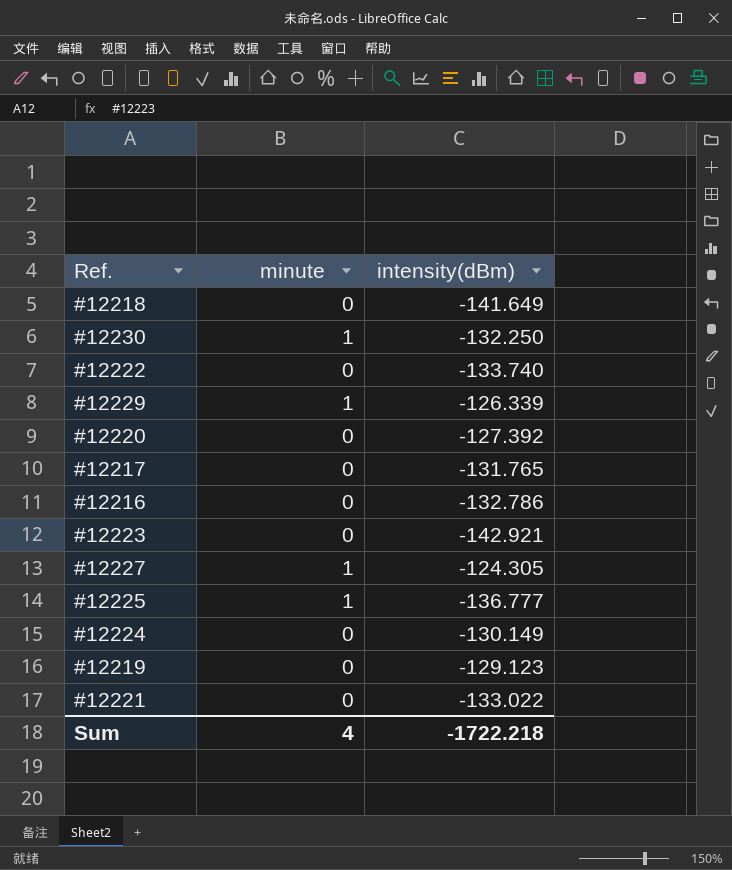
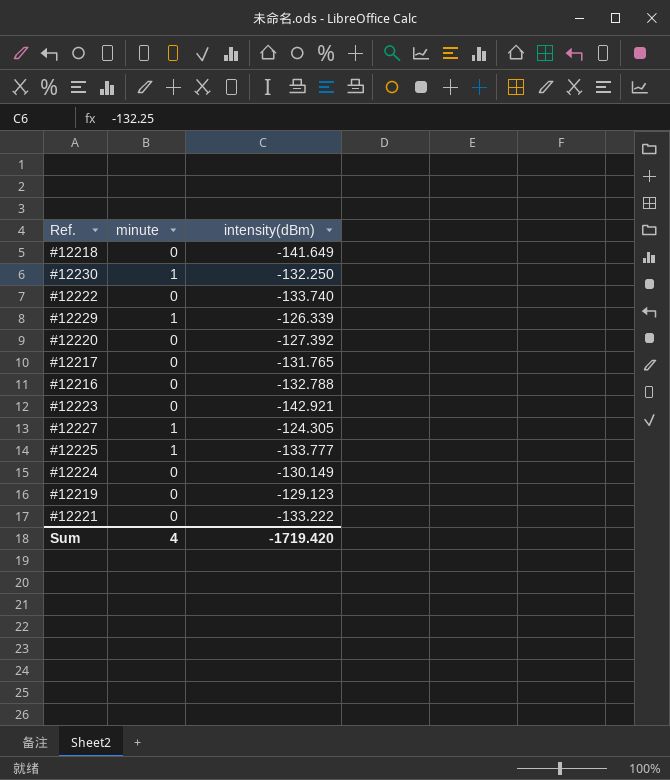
#12216 | intensity(dBm): -132.786 -> -132.788
#12225 | intensity(dBm): -136.777 -> -133.777
#12221 | intensity(dBm): -133.022 -> -133.222
Sum | intensity(dBm): -1722.218 -> -1719.420

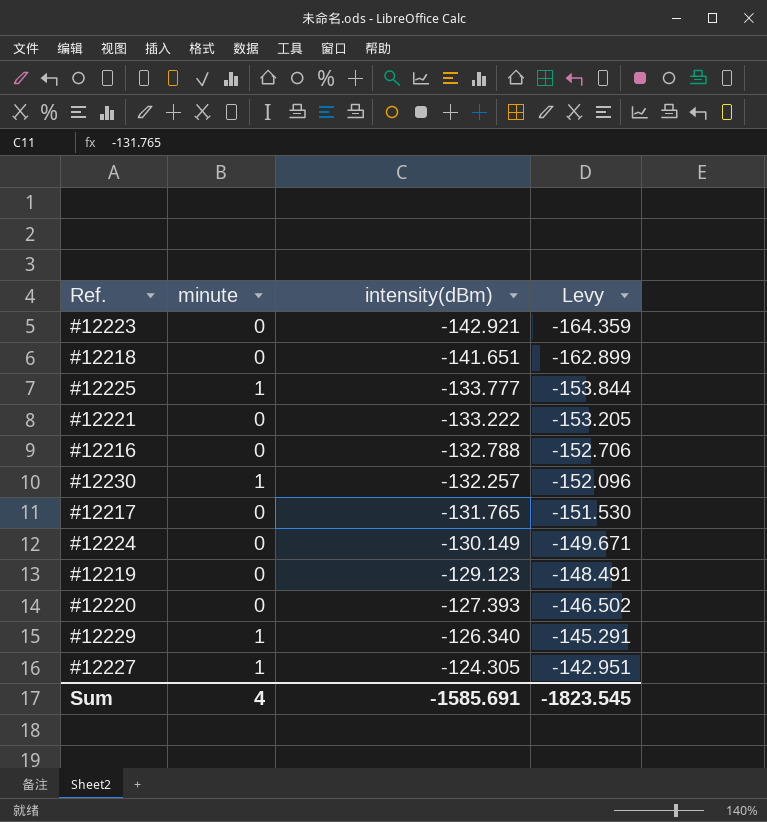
row order: none -> intensity(dBm) ascending
column Levy | formula: none -> [intensity(dBm)] * 1.15
row #12222: 0 | -133.740 -> none
#12218 | intensity(dBm): -141.649 -> -141.651
#12230 | intensity(dBm): -132.250 -> -132.257
#12220 | intensity(dBm): -127.392 -> -127.393
#12229 | intensity(dBm): -126.339 -> -126.340
Sum | intensity(dBm): -1719.420 -> -1585.691

